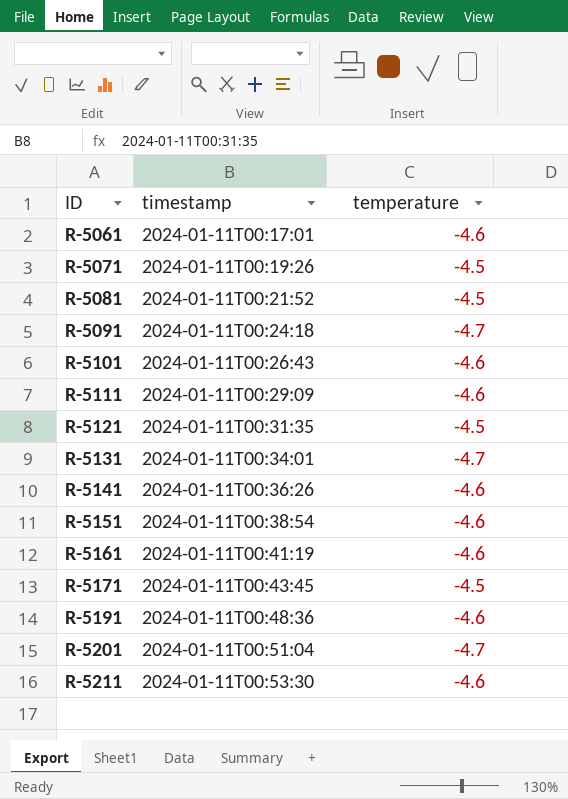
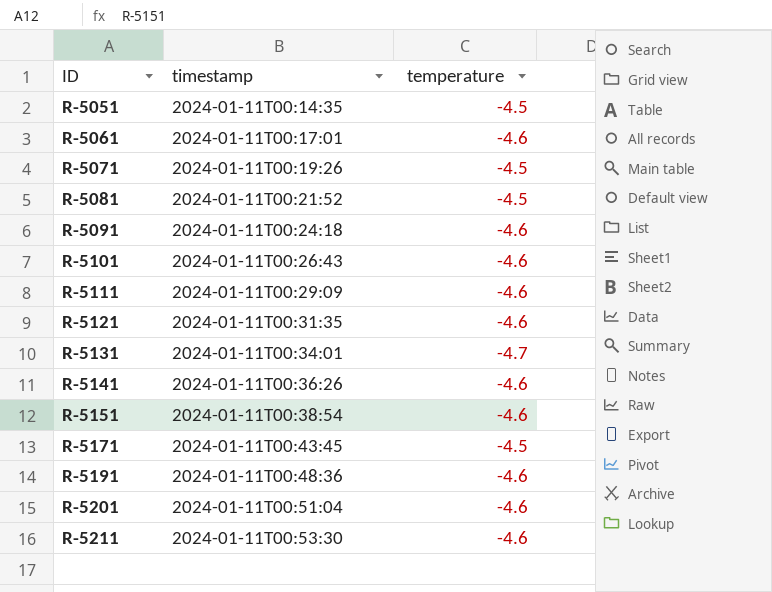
row R-5161: 2024-01-11T00:41:19 | -4.6 -> none
row R-5051: none -> 2024-01-11T00:14:35 | -4.5
R-5091 | temperature: -4.7 -> -4.6
R-5121 | temperature: -4.5 -> -4.6
R-5201 | temperature: -4.7 -> -4.6

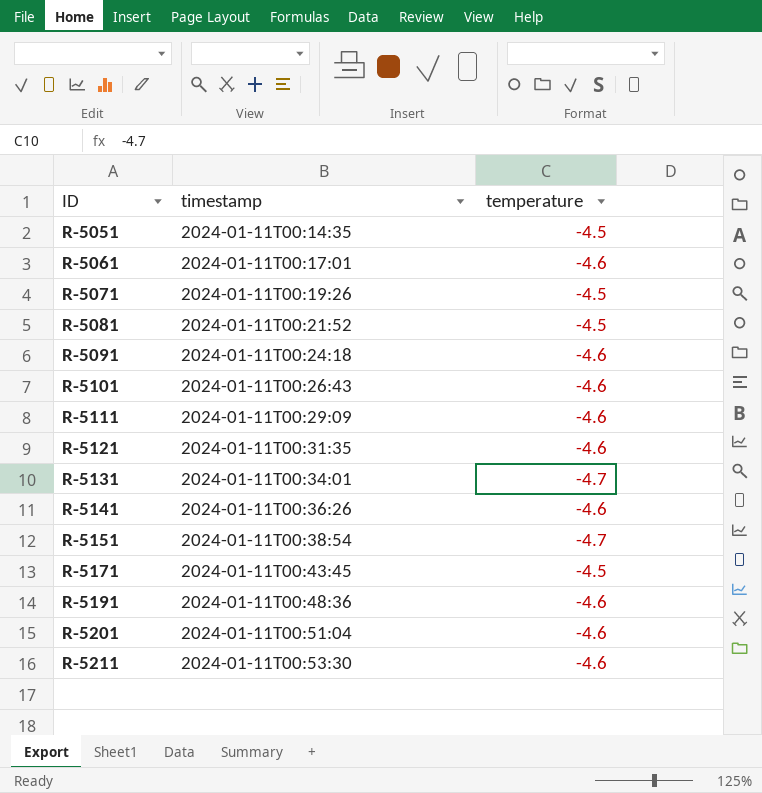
R-5151 | temperature: -4.6 -> -4.7

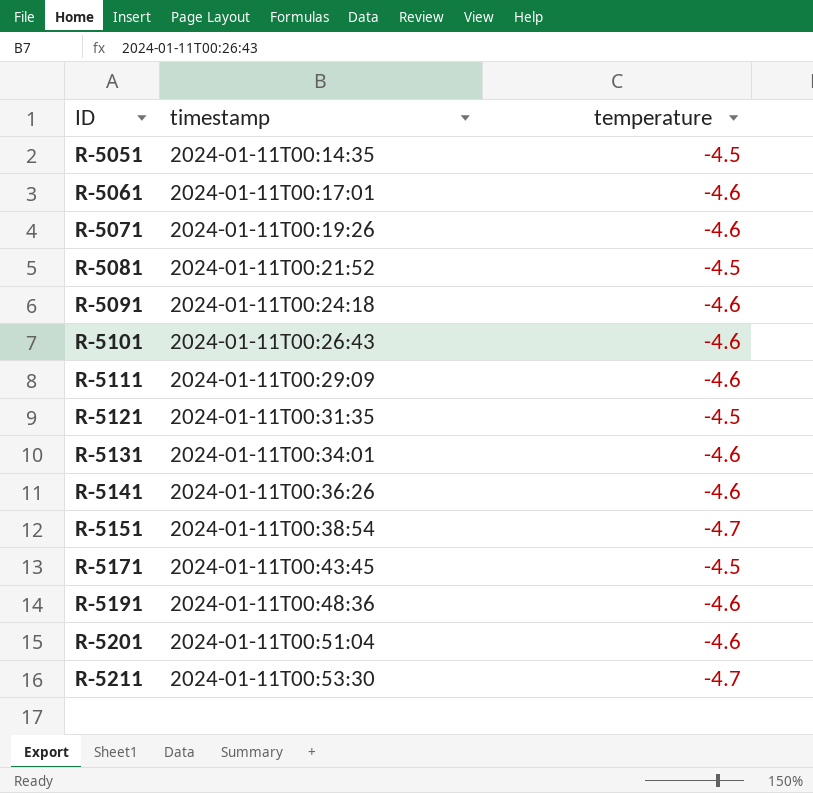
R-5071 | temperature: -4.5 -> -4.6
R-5121 | temperature: -4.6 -> -4.5
R-5131 | temperature: -4.7 -> -4.6
R-5211 | temperature: -4.6 -> -4.7

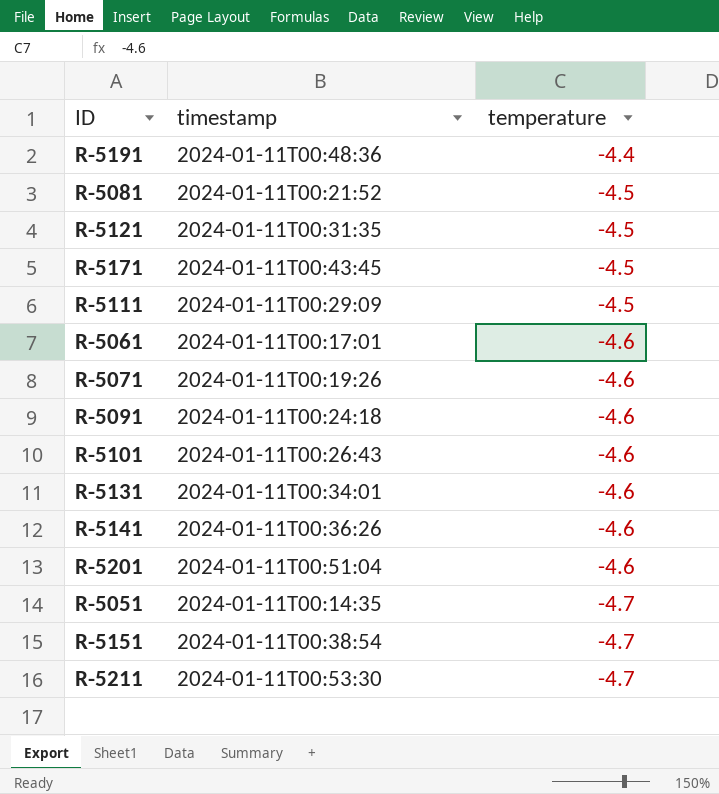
row order: ID ascending -> temperature descending
R-5191 | temperature: -4.6 -> -4.4
R-5111 | temperature: -4.6 -> -4.5
R-5051 | temperature: -4.5 -> -4.7

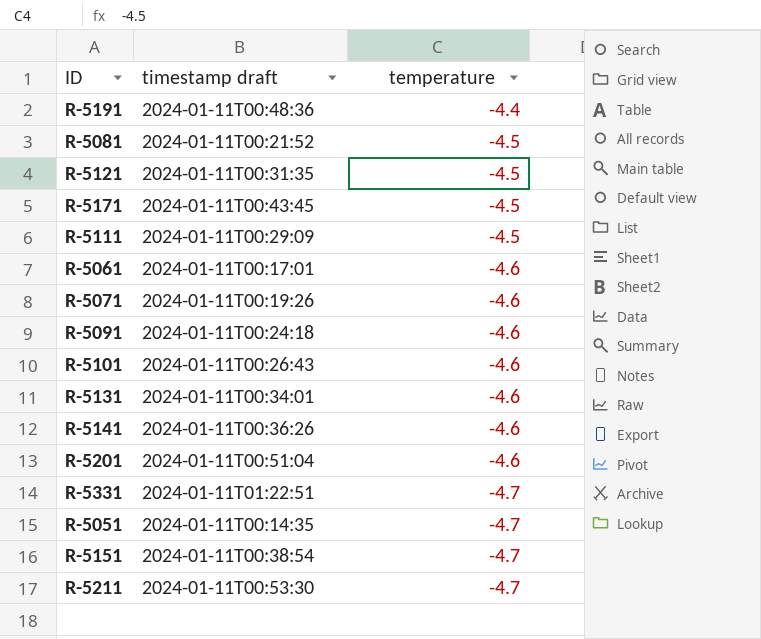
column name: timestamp -> timestamp draft
row R-5331: none -> 2024-01-11T01:22:51 | -4.7

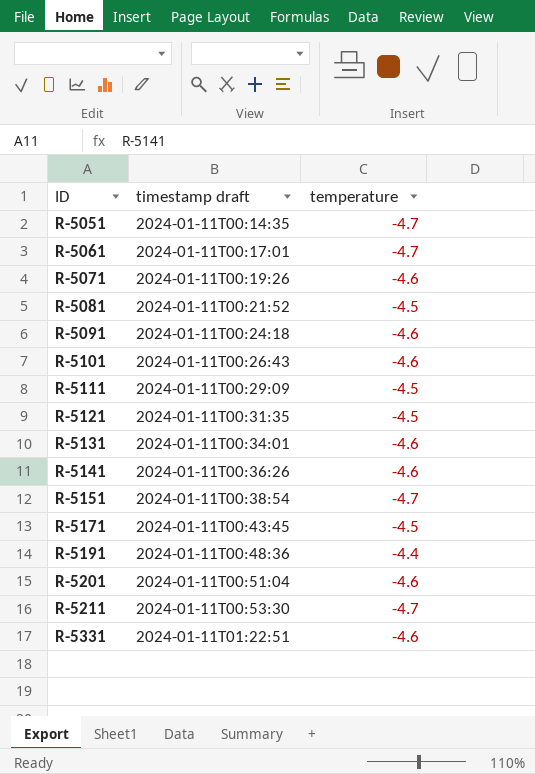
row order: temperature descending -> ID ascending
R-5061 | temperature: -4.6 -> -4.7
R-5331 | temperature: -4.7 -> -4.6

